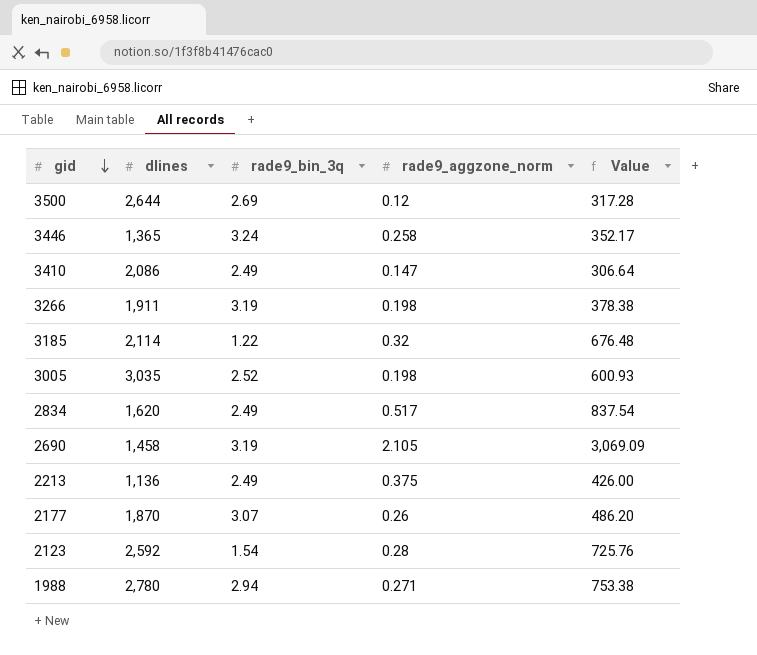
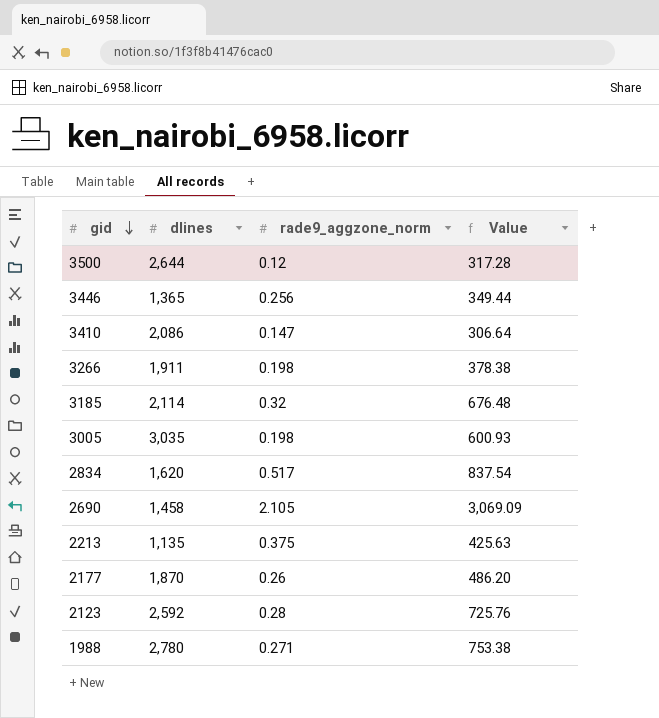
column rade9_bin_3q | position: 3 -> none
3446 | rade9_aggzone_norm: 0.258 -> 0.256
3446 | Value: 352.17 -> 349.44
2213 | dlines: 1,136 -> 1,135
2213 | Value: 426.00 -> 425.63

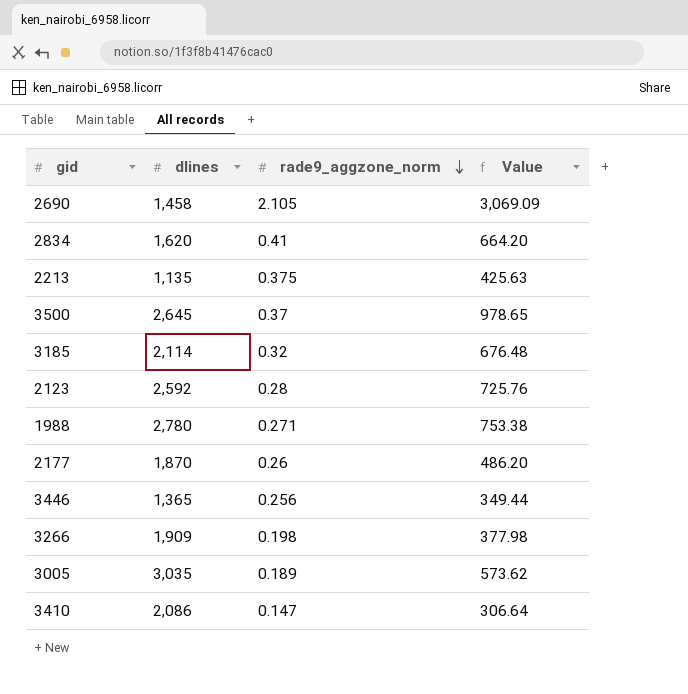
row order: gid descending -> rade9_aggzone_norm descending
2834 | rade9_aggzone_norm: 0.517 -> 0.41
2834 | Value: 837.54 -> 664.20
3500 | dlines: 2,644 -> 2,645
3500 | rade9_aggzone_norm: 0.12 -> 0.37
3500 | Value: 317.28 -> 978.65
3266 | dlines: 1,911 -> 1,909
3266 | Value: 378.38 -> 377.98
3005 | rade9_aggzone_norm: 0.198 -> 0.189
3005 | Value: 600.93 -> 573.62

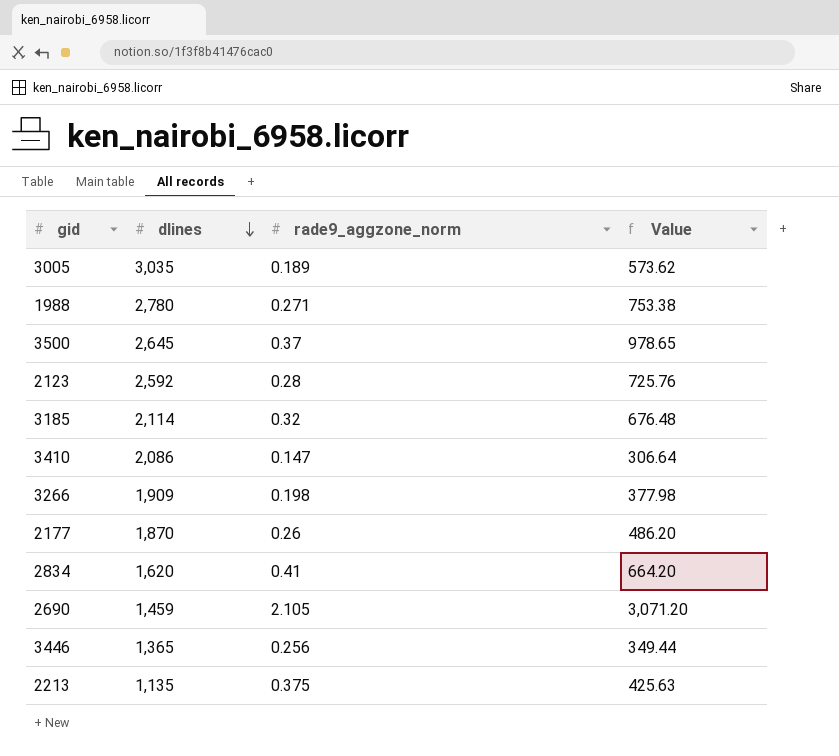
row order: rade9_aggzone_norm descending -> dlines descending
2690 | dlines: 1,458 -> 1,459
2690 | Value: 3,069.09 -> 3,071.20

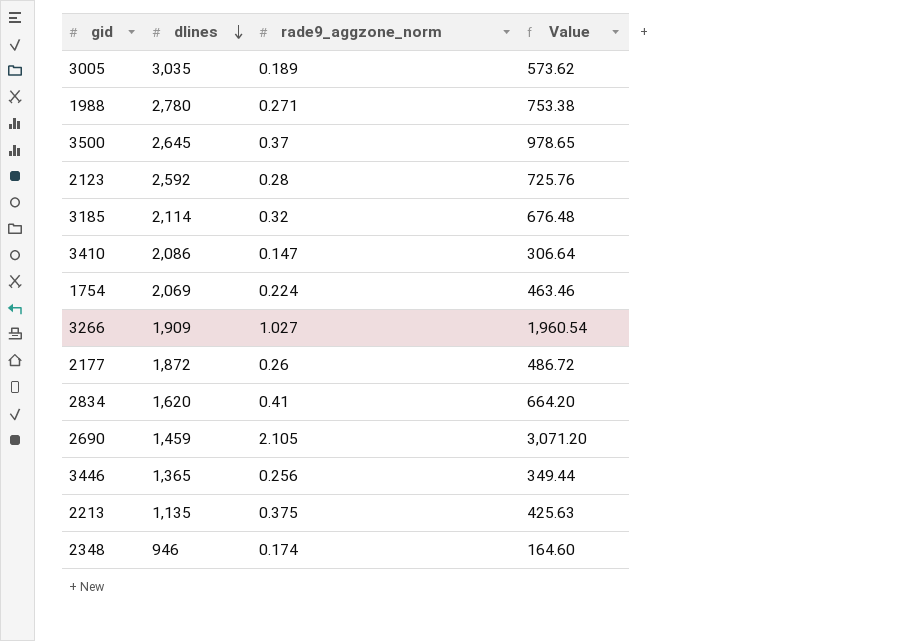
row 1754: none -> 2,069 | 0.224 | 463.46
3266 | rade9_aggzone_norm: 0.198 -> 1.027
3266 | Value: 377.98 -> 1,960.54
2177 | dlines: 1,870 -> 1,872
2177 | Value: 486.20 -> 486.72
row 2348: none -> 946 | 0.174 | 164.60

